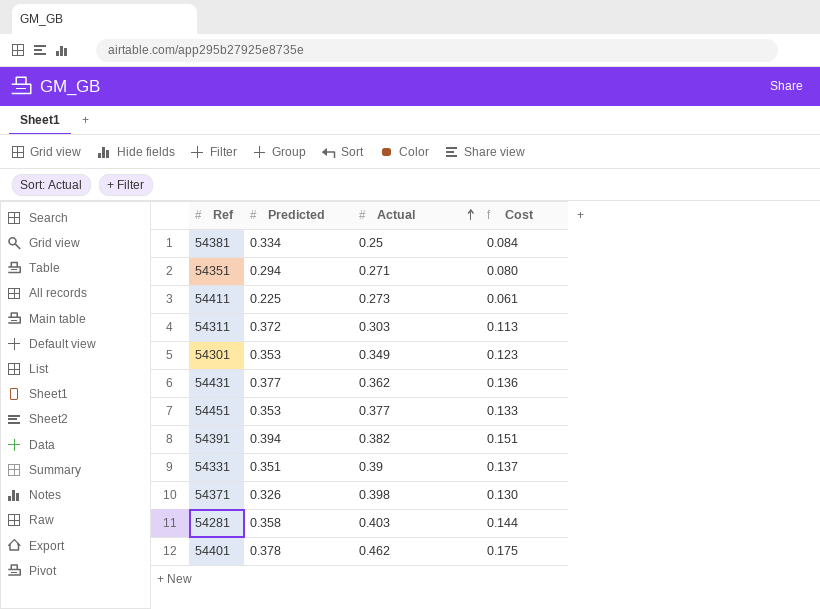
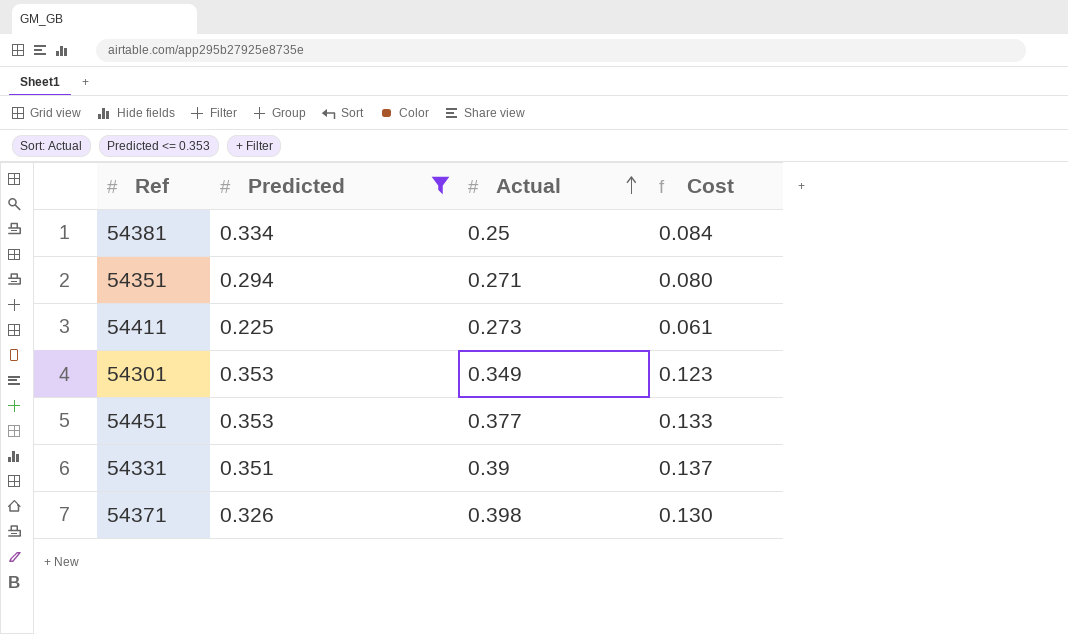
filter: none -> Predicted <= 0.353

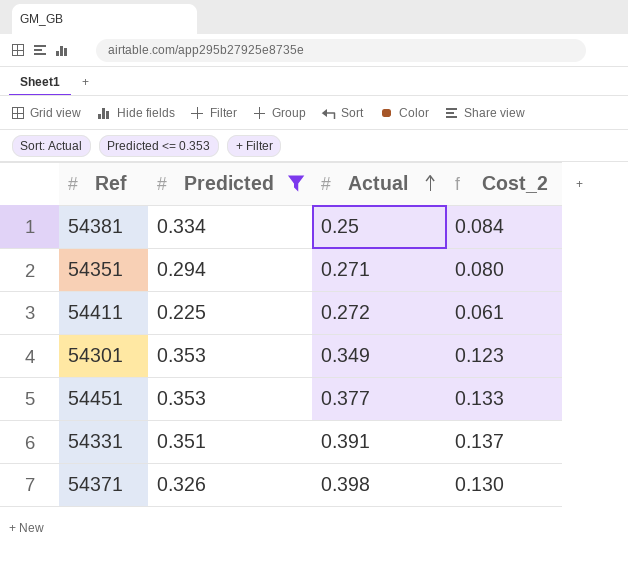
column name: Cost -> Cost_2
54411 | Actual: 0.273 -> 0.272
54331 | Actual: 0.39 -> 0.391

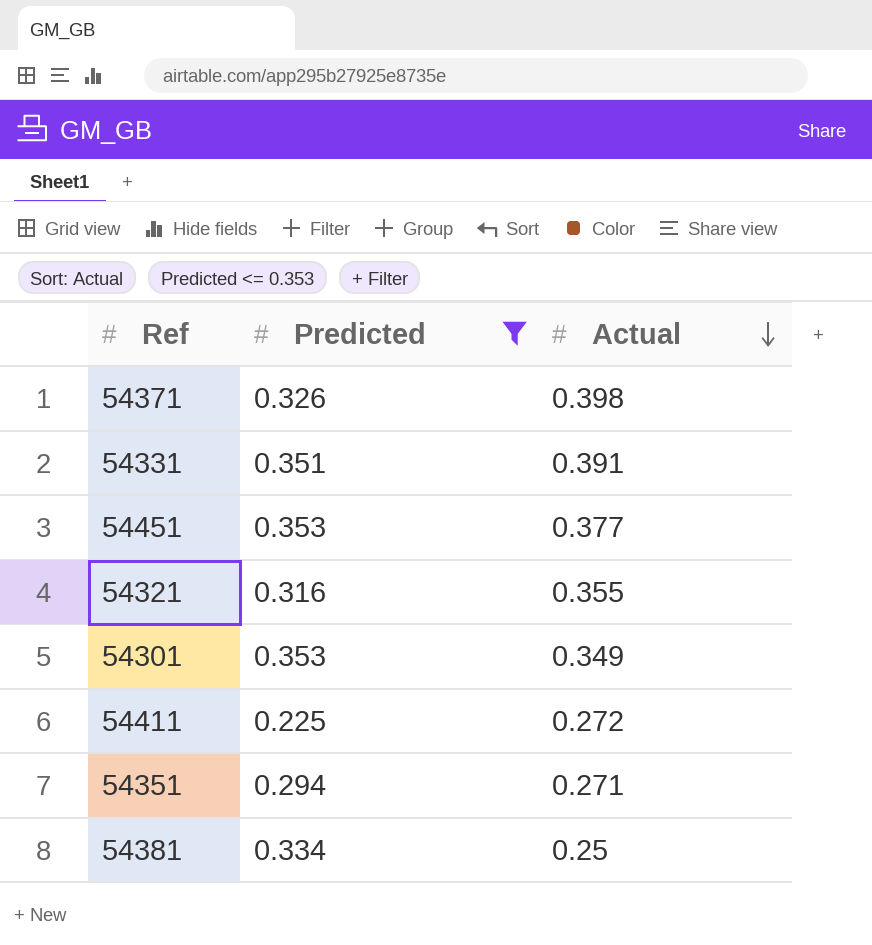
row order: Actual ascending -> Actual descending
column Cost_2 | formula: [Predicted] * [Actual] -> none
row 54321: none -> 0.316 | 0.355

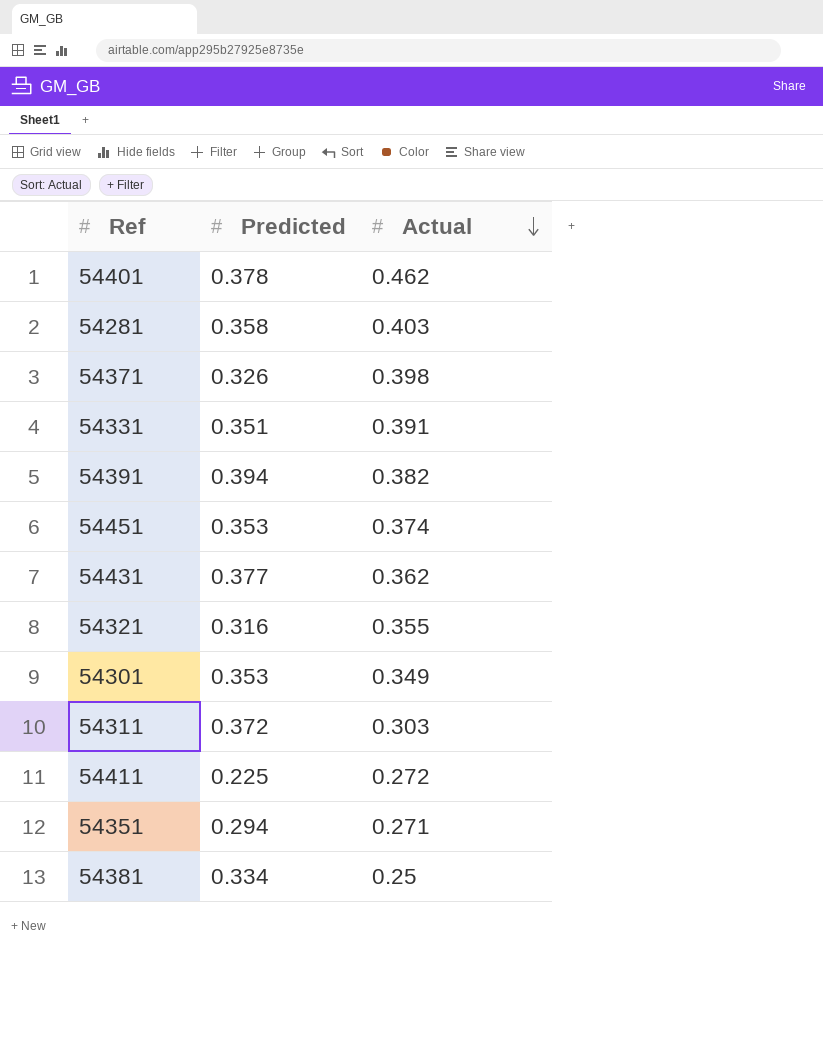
filter: Predicted <= 0.353 -> none
54451 | Actual: 0.377 -> 0.374

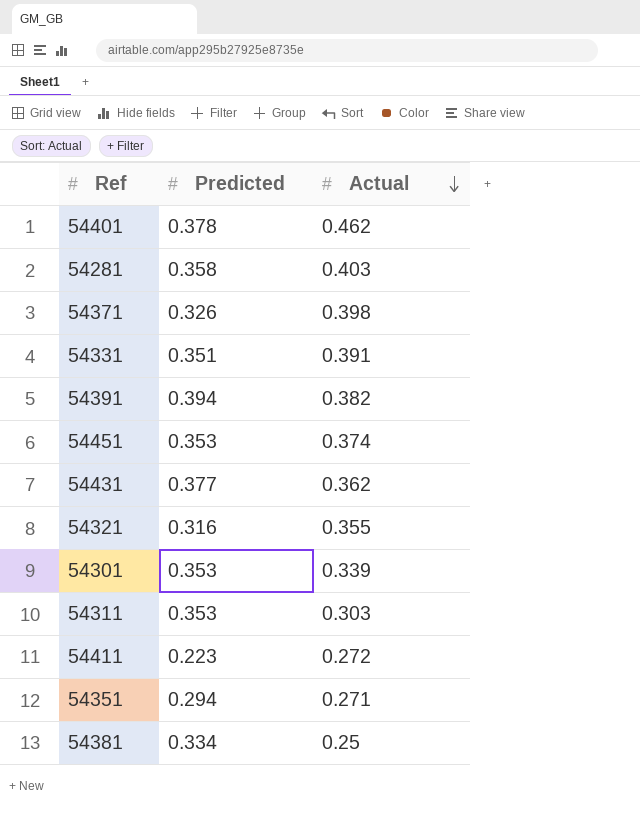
54301 | Actual: 0.349 -> 0.339
54311 | Predicted: 0.372 -> 0.353
54411 | Predicted: 0.225 -> 0.223

